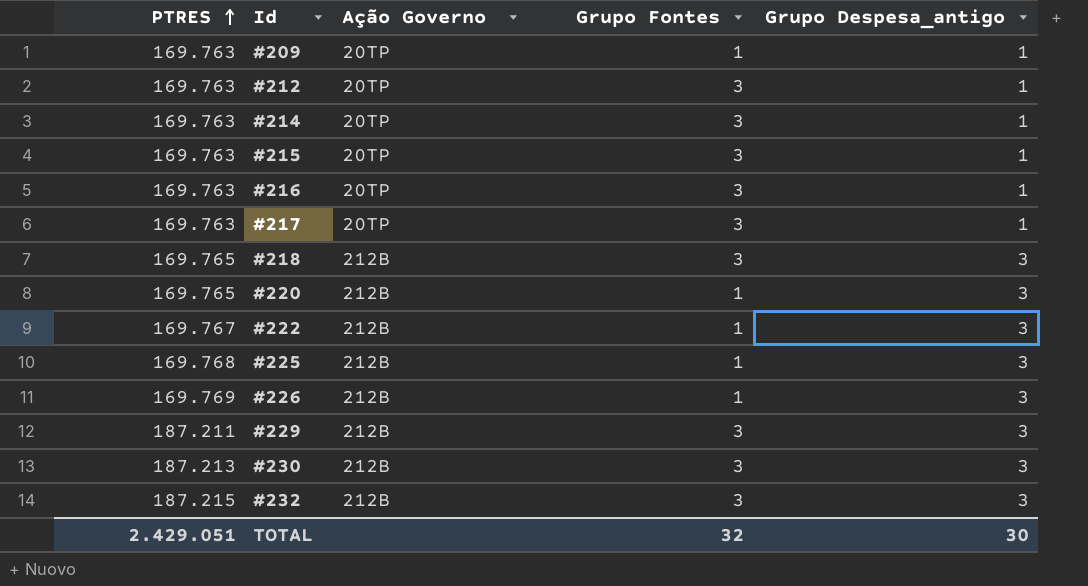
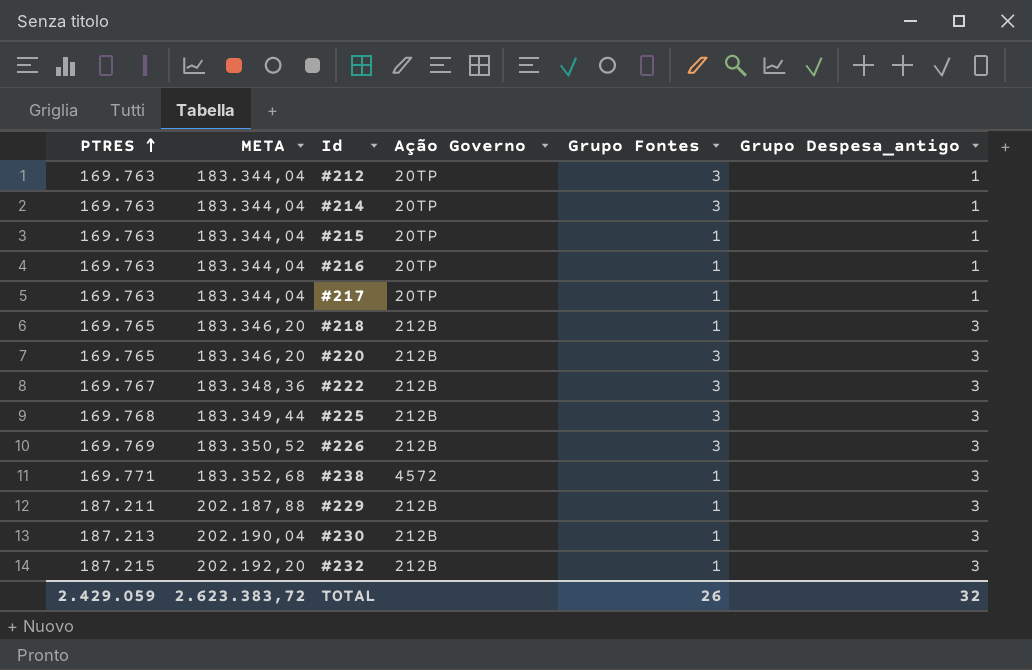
column META | formula: none -> [PTRES] * 1,08
row #209: 169.763 | 20TP | 1 | 1 -> none
#215 | Grupo Fontes: 3 -> 1
#216 | Grupo Fontes: 3 -> 1
#217 | Grupo Fontes: 3 -> 1
#218 | Grupo Fontes: 3 -> 1
#220 | Grupo Fontes: 1 -> 3
#222 | Grupo Fontes: 1 -> 3
#225 | Grupo Fontes: 1 -> 3
#226 | Grupo Fontes: 1 -> 3
row #238: none -> 169.771 | 183.352,68 | 4572 | 1 | 3
#229 | Grupo Fontes: 3 -> 1
#230 | Grupo Fontes: 3 -> 1
#232 | Grupo Fontes: 3 -> 1
TOTAL | PTRES: 2.429.051 -> 2.429.059
TOTAL | Grupo Fontes: 32 -> 26
TOTAL | Grupo Despesa_antigo: 30 -> 32

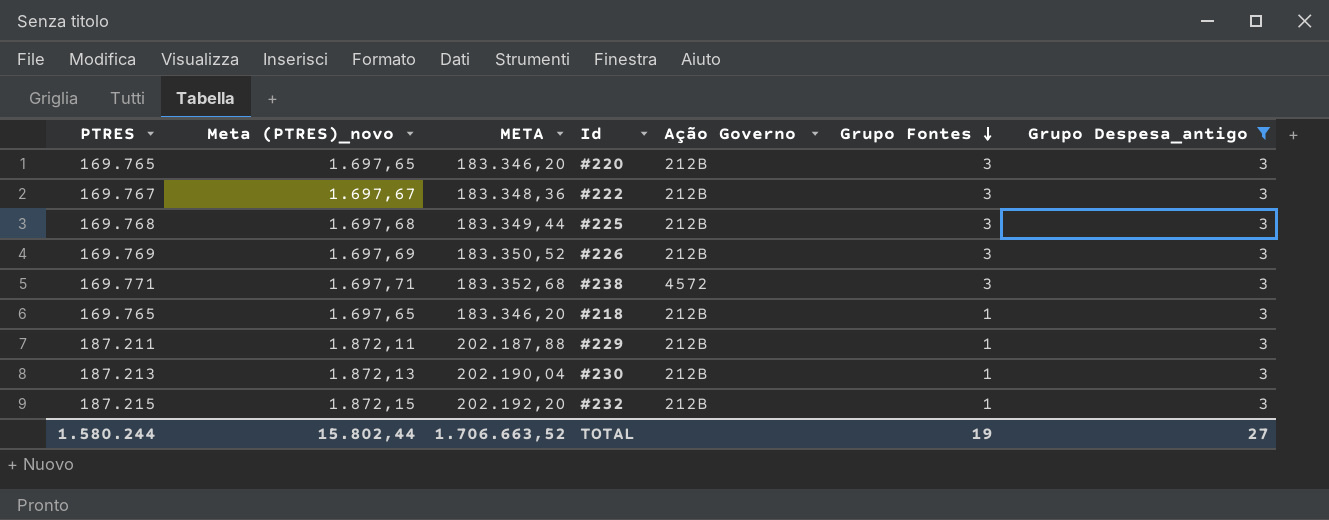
filter: none -> Grupo Despesa_antigo = 3
row order: PTRES ascending -> Grupo Fontes descending
column Meta (PTRES)_novo | formula: none -> [PTRES] * 0,01
#238 | Grupo Fontes: 1 -> 3
TOTAL | PTRES: 2.429.059 -> 1.580.244
TOTAL | META: 2.623.383,72 -> 1.706.663,52
TOTAL | Grupo Fontes: 26 -> 19
TOTAL | Grupo Despesa_antigo: 32 -> 27

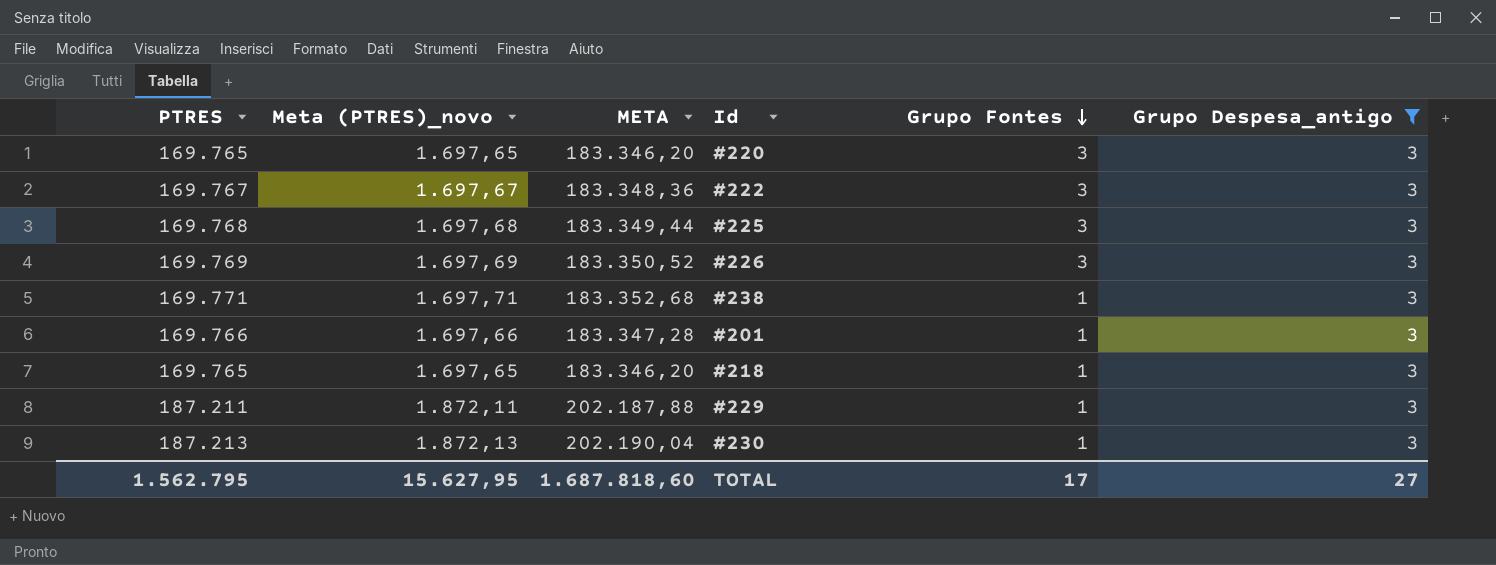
column Ação Governo | position: 5 -> none
row #232: 187.215 | 1.872,15 | 202.192,20 | 212B | 1 | 3 -> none
#238 | Grupo Fontes: 3 -> 1
row #201: none -> 169.766 | 1.697,66 | 183.347,28 | 1 | 3
TOTAL | PTRES: 1.580.244 -> 1.562.795
TOTAL | Meta (PTRES)_novo: 15.802,44 -> 15.627,95
TOTAL | META: 1.706.663,52 -> 1.687.818,60
TOTAL | Grupo Fontes: 19 -> 17

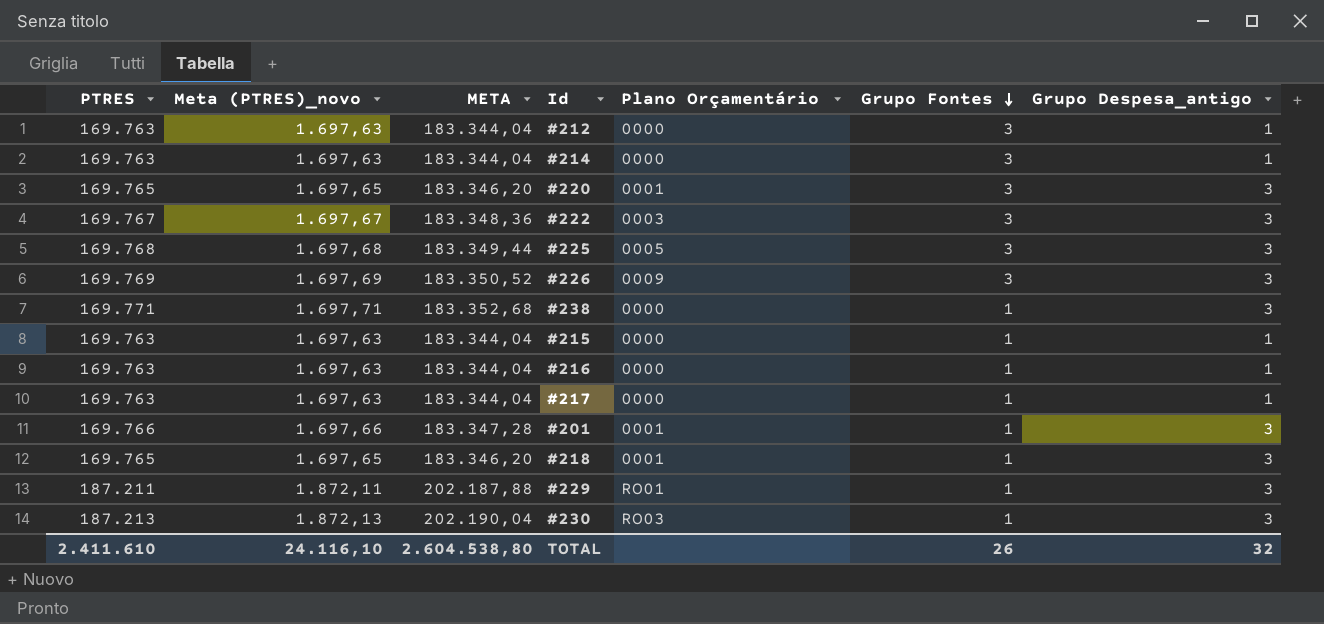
filter: Grupo Despesa_antigo = 3 -> none
column Plano Orçamentário | position: none -> 5
TOTAL | PTRES: 1.562.795 -> 2.411.610
TOTAL | Meta (PTRES)_novo: 15.627,95 -> 24.116,10
TOTAL | META: 1.687.818,60 -> 2.604.538,80
TOTAL | Grupo Fontes: 17 -> 26
TOTAL | Grupo Despesa_antigo: 27 -> 32

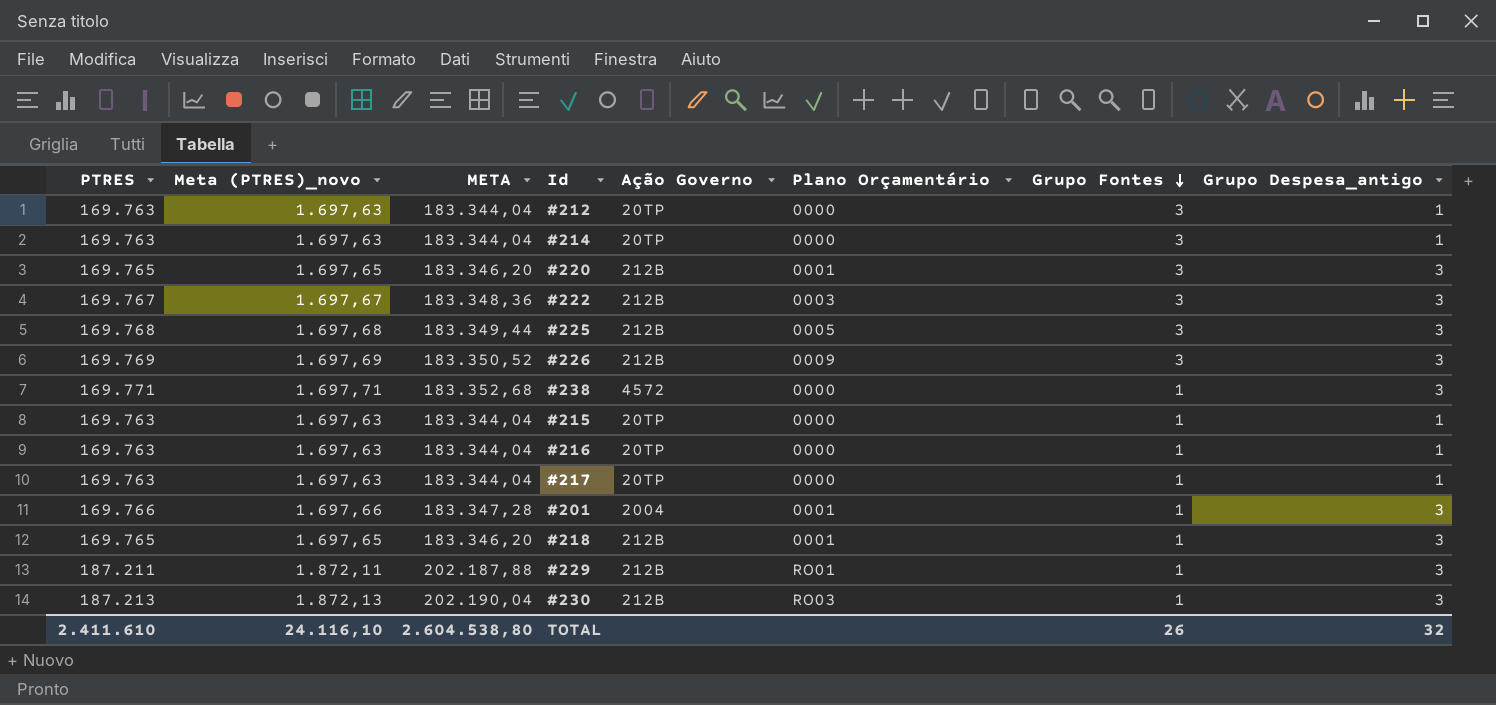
column Ação Governo | position: none -> 5

